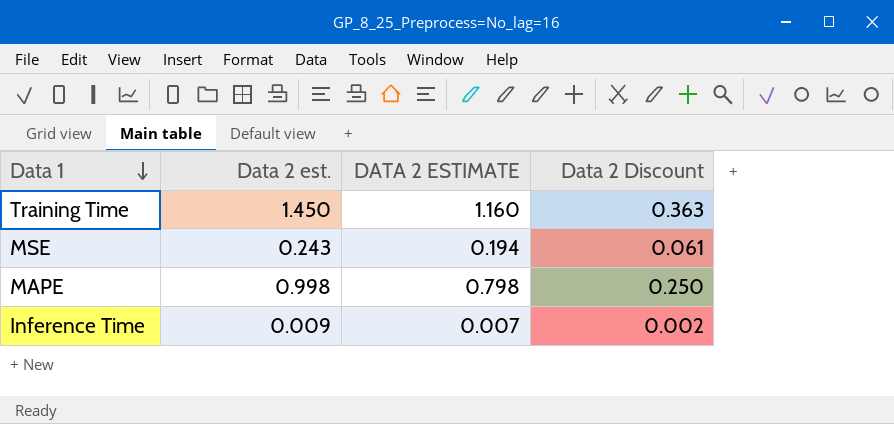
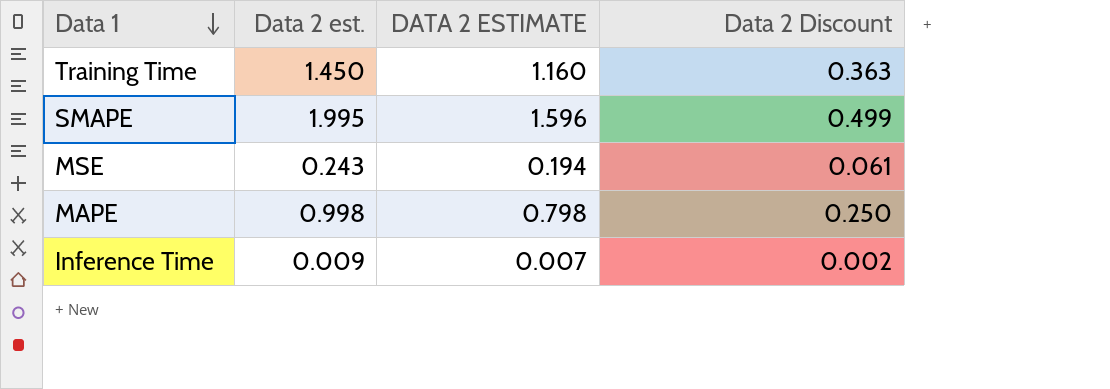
row SMAPE: none -> 1.995 | 1.596 | 0.499

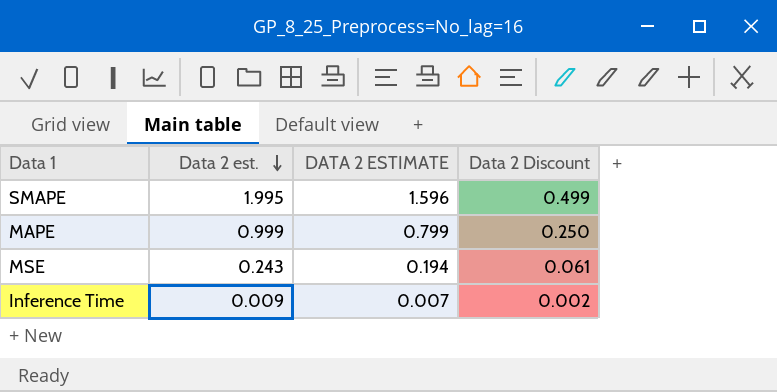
row order: Data 1 descending -> Data 2 est. descending
row Training Time: 1.450 | 1.160 | 0.363 -> none
MAPE | Data 2 est.: 0.998 -> 0.999
MAPE | DATA 2 ESTIMATE: 0.798 -> 0.799

